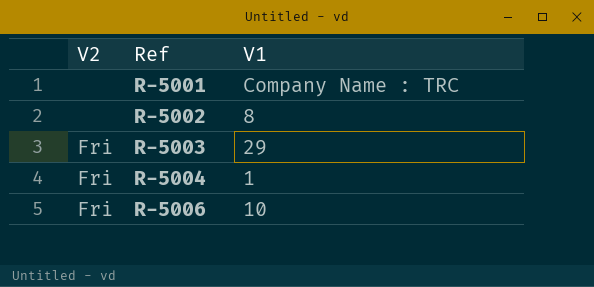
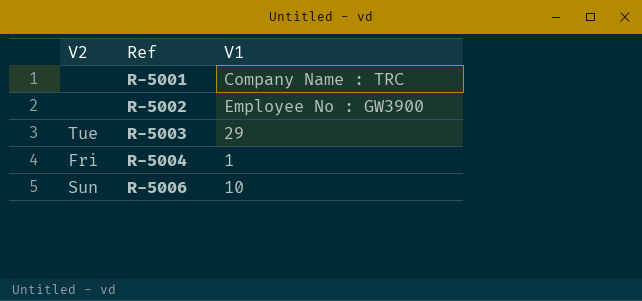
R-5002 | V1: 8 -> Employee No : GW3900
R-5003 | V2: Fri -> Tue
R-5006 | V2: Fri -> Sun

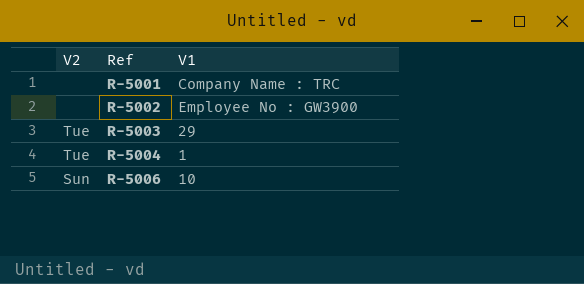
R-5004 | V2: Fri -> Tue

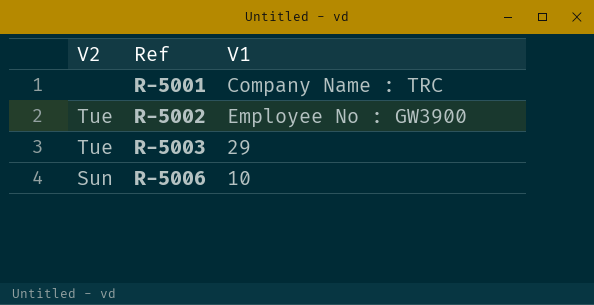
row R-5004: Tue | 1 -> none
R-5002 | V2: none -> Tue

